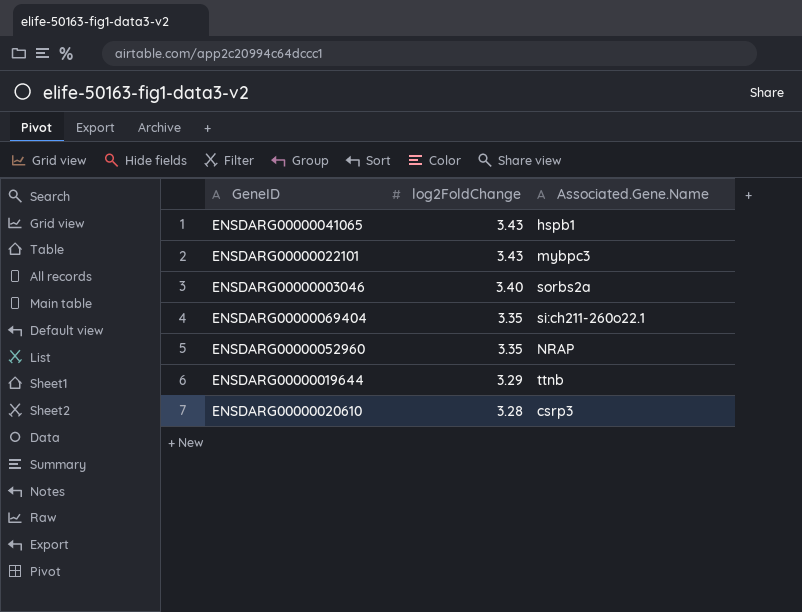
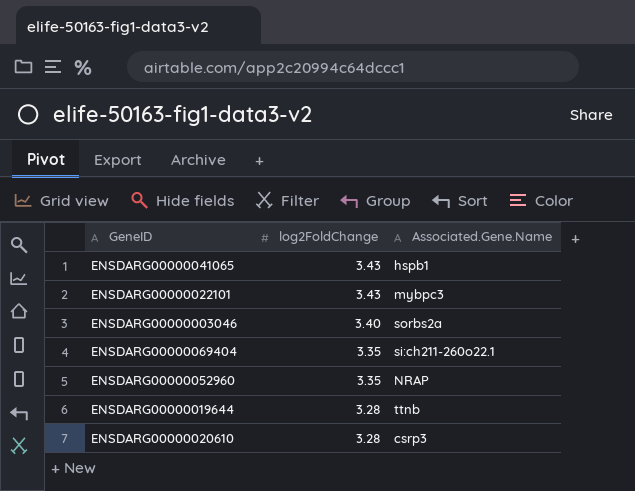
ENSDARG00000019644 | log2FoldChange: 3.29 -> 3.28

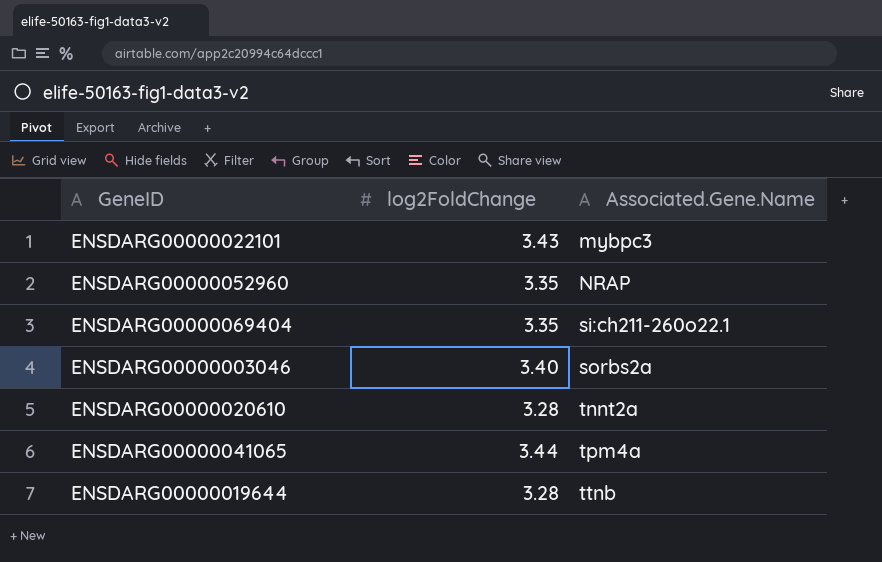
row order: log2FoldChange descending -> Associated.Gene.Name ascending
ENSDARG00000020610 | Associated.Gene.Name: csrp3 -> tnnt2a
ENSDARG00000041065 | log2FoldChange: 3.43 -> 3.44
ENSDARG00000041065 | Associated.Gene.Name: hspb1 -> tpm4a

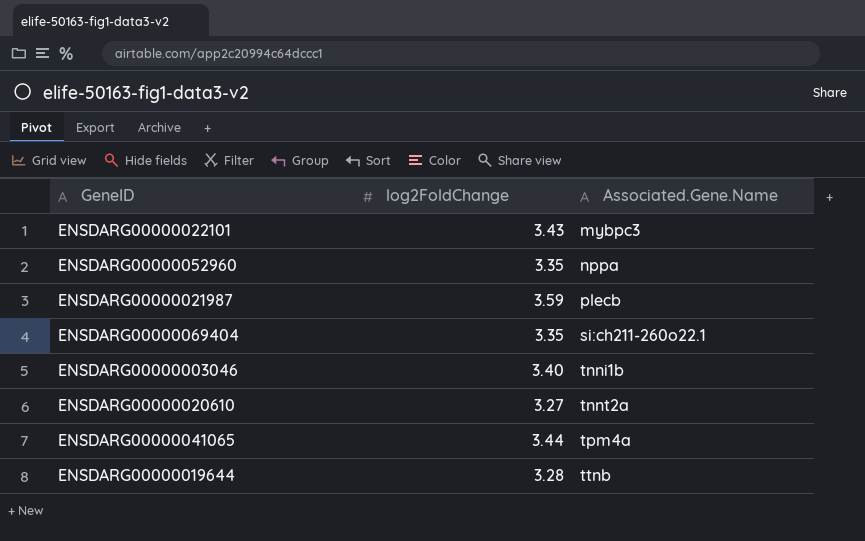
ENSDARG00000052960 | Associated.Gene.Name: NRAP -> nppa
row ENSDARG00000021987: none -> 3.59 | plecb
ENSDARG00000003046 | Associated.Gene.Name: sorbs2a -> tnni1b
ENSDARG00000020610 | log2FoldChange: 3.28 -> 3.27

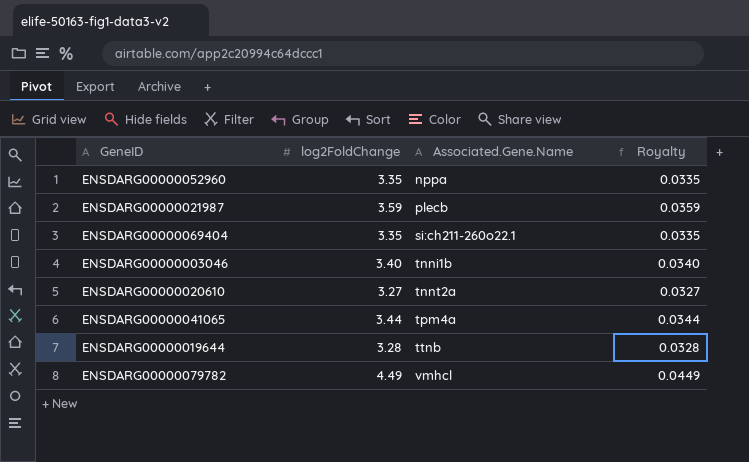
column Royalty | formula: none -> [log2FoldChange] * 0.01
row ENSDARG00000022101: 3.43 | mybpc3 -> none
row ENSDARG00000079782: none -> 4.49 | vmhcl | 0.0449

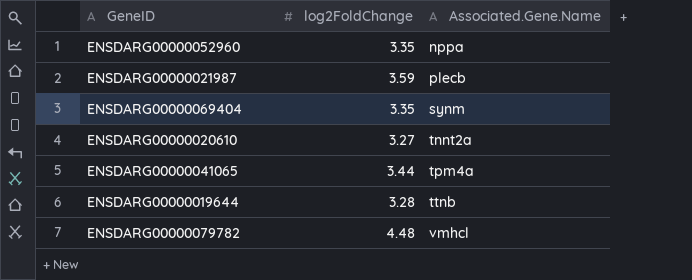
column Royalty | formula: [log2FoldChange] * 0.01 -> none
row ENSDARG00000003046: 3.40 | tnni1b | 0.0340 -> none
ENSDARG00000069404 | Associated.Gene.Name: si:ch211-260o22.1 -> synm
ENSDARG00000079782 | log2FoldChange: 4.49 -> 4.48

